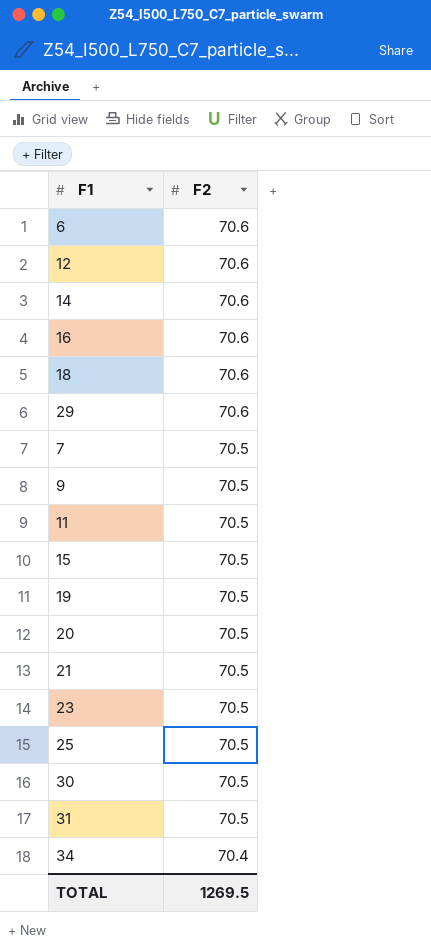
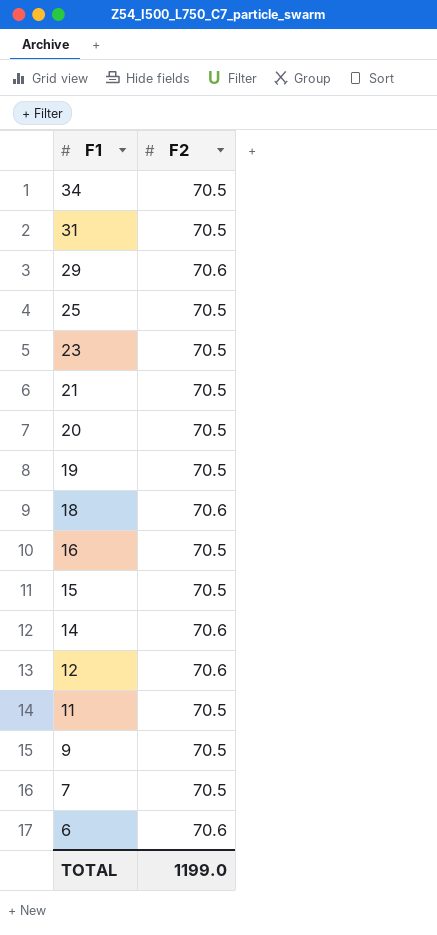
row order: F2 descending -> F1 descending
row 30: 70.5 -> none
34 | F2: 70.4 -> 70.5
16 | F2: 70.6 -> 70.5
TOTAL | F2: 1269.5 -> 1199.0

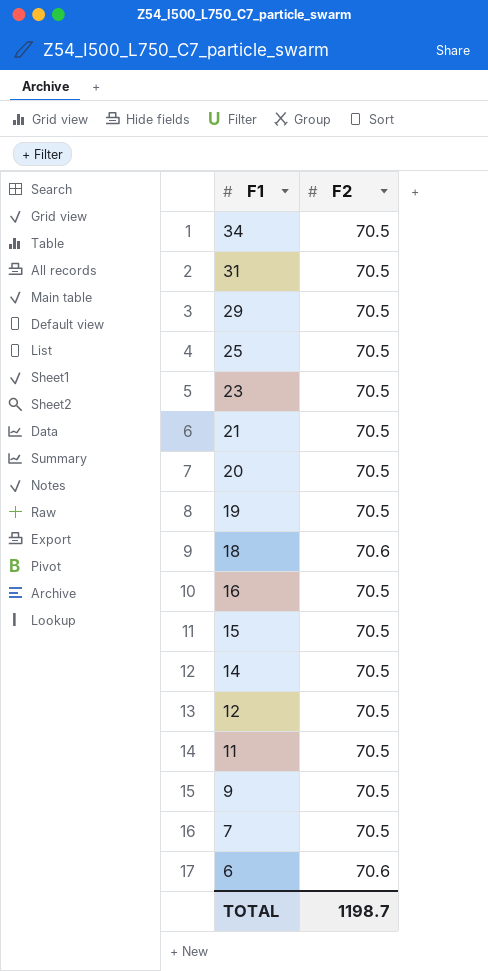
29 | F2: 70.6 -> 70.5
14 | F2: 70.6 -> 70.5
12 | F2: 70.6 -> 70.5
TOTAL | F2: 1199.0 -> 1198.7

